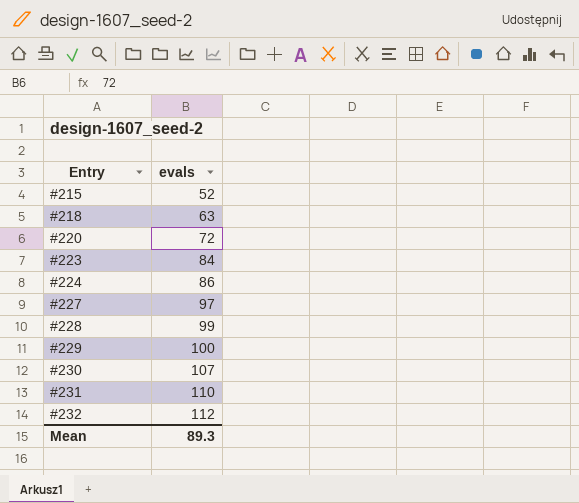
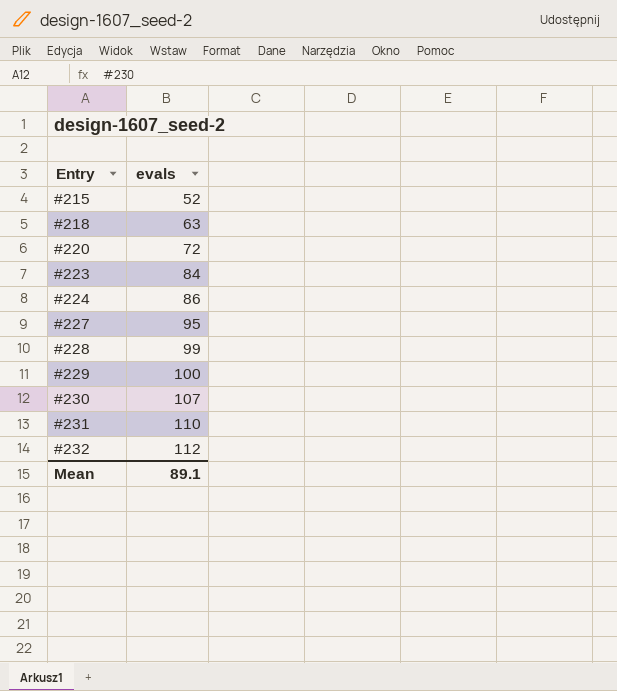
#227 | evals: 97 -> 95
Mean | evals: 89.3 -> 89.1

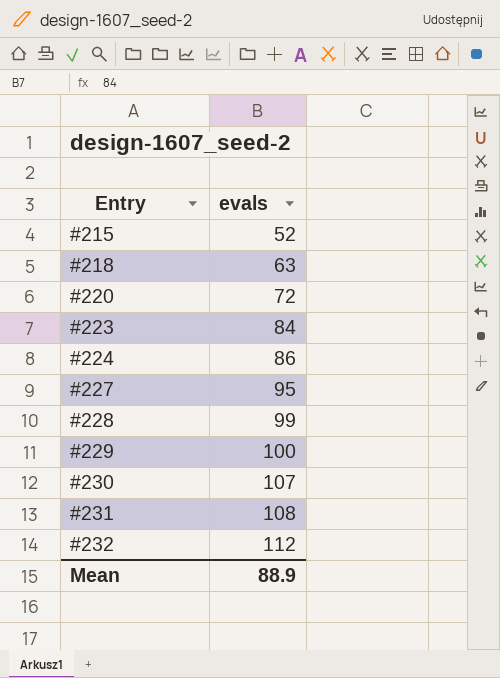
#231 | evals: 110 -> 108
Mean | evals: 89.1 -> 88.9

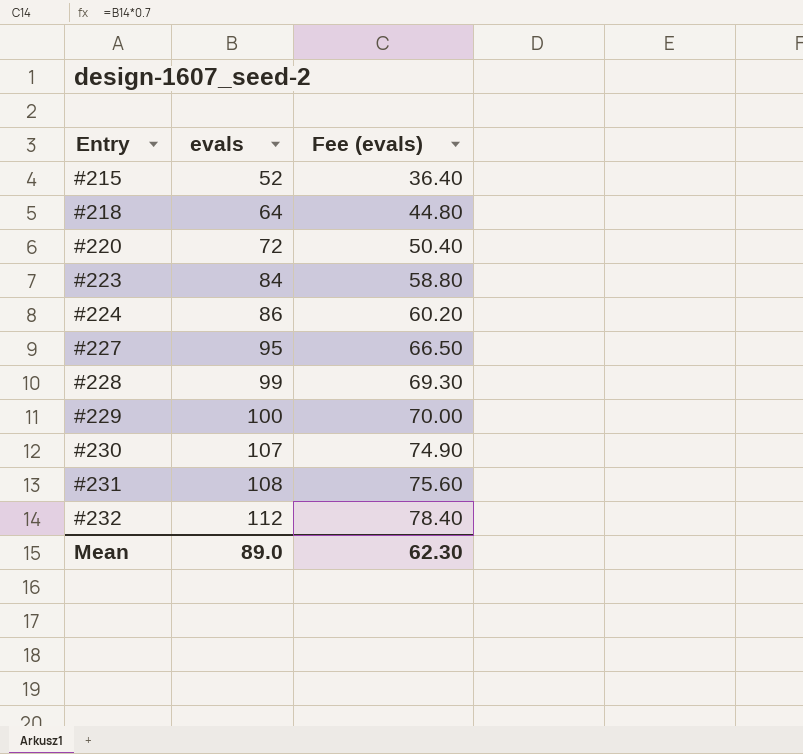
column Fee (evals) | formula: none -> [evals] * 0.7
#218 | evals: 63 -> 64
Mean | evals: 88.9 -> 89.0

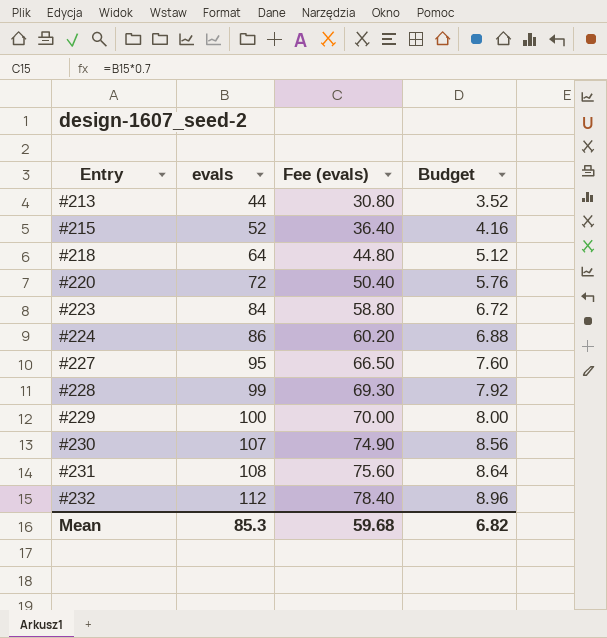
column Budget | formula: none -> [evals] * 0.08
row #213: none -> 44 | 30.80 | 3.52
Mean | evals: 89.0 -> 85.3
Mean | Fee (evals): 62.30 -> 59.68

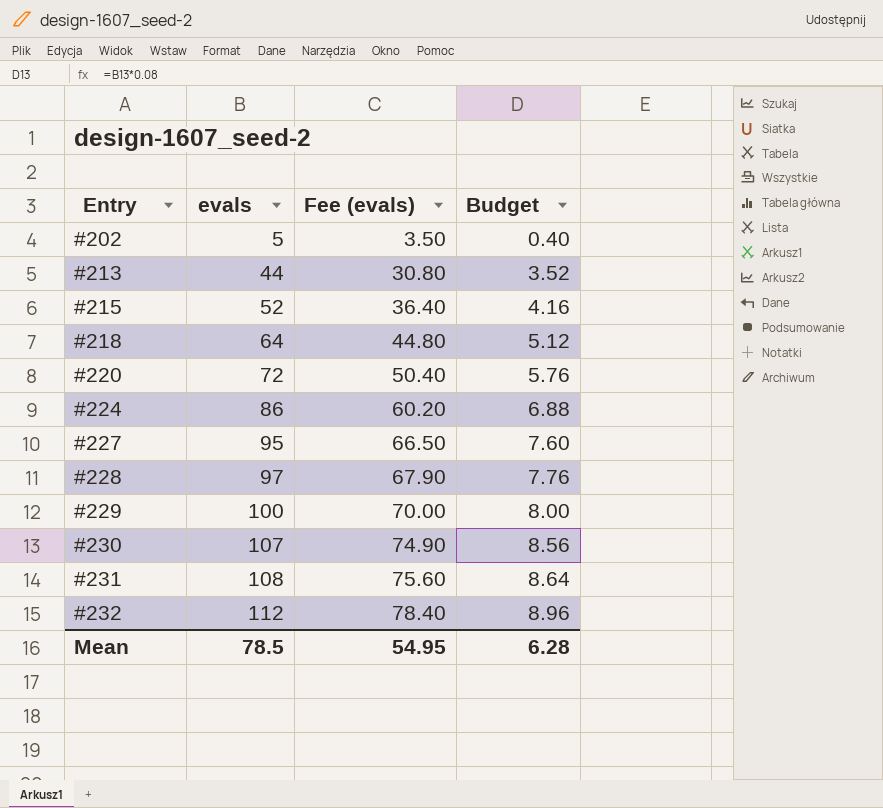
row #223: 84 | 58.80 | 6.72 -> none
row #202: none -> 5 | 3.50 | 0.40
#228 | evals: 99 -> 97
#228 | Fee (evals): 69.30 -> 67.90
#228 | Budget: 7.92 -> 7.76
Mean | evals: 85.3 -> 78.5
Mean | Fee (evals): 59.68 -> 54.95
Mean | Budget: 6.82 -> 6.28

